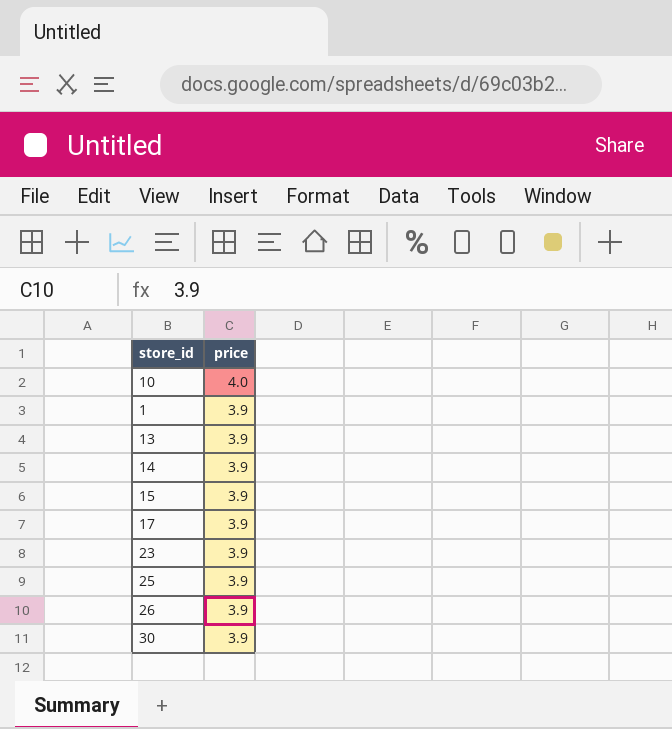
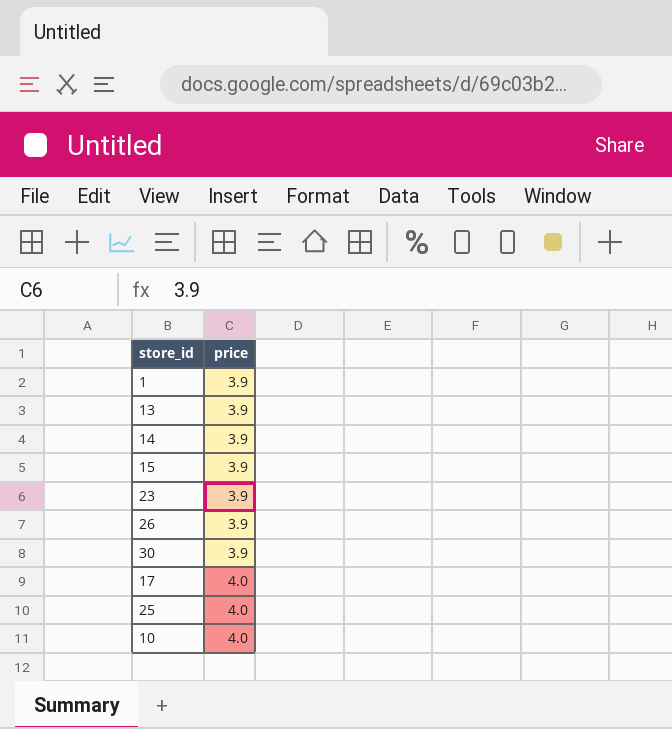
row order: price descending -> price ascending
17 | price: 3.9 -> 4.0
25 | price: 3.9 -> 4.0

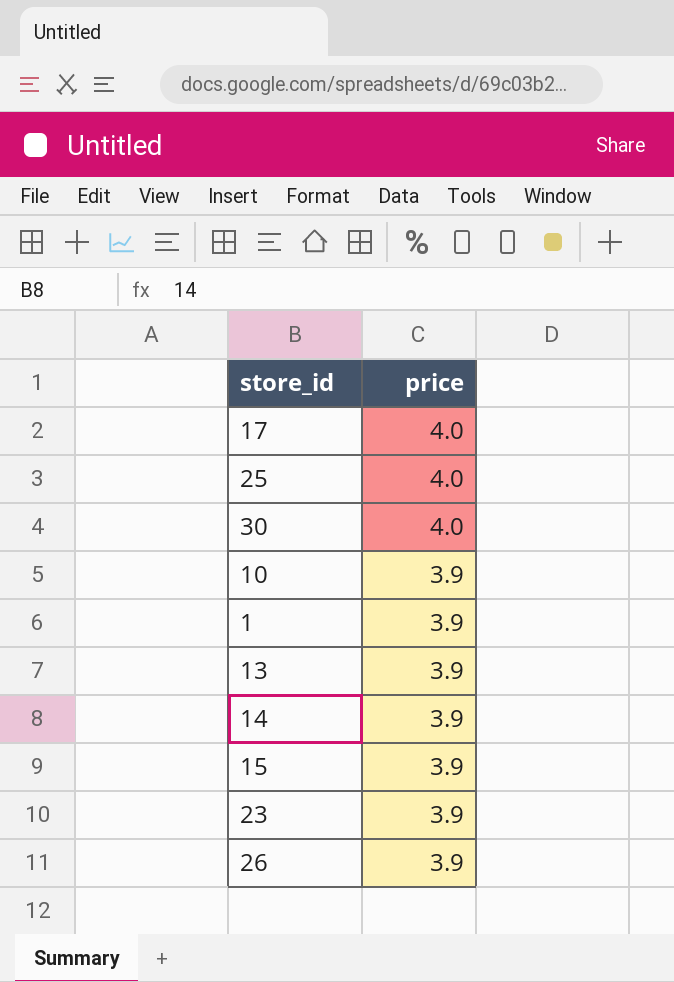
row order: price ascending -> price descending
30 | price: 3.9 -> 4.0
10 | price: 4.0 -> 3.9

